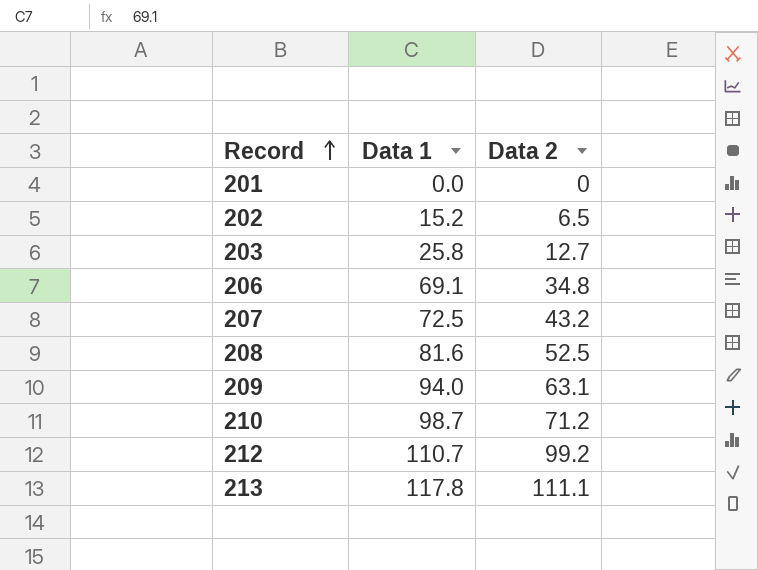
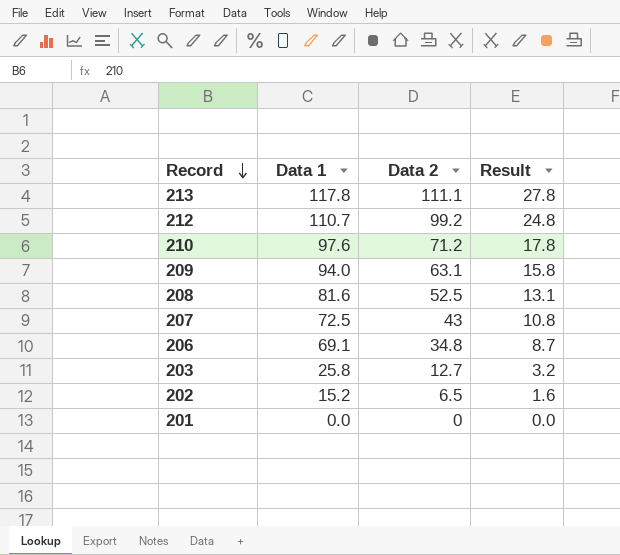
row order: Record ascending -> Record descending
column Result | formula: none -> [Data 2] * 0.25
210 | Data 1: 98.7 -> 97.6
207 | Data 2: 43.2 -> 43

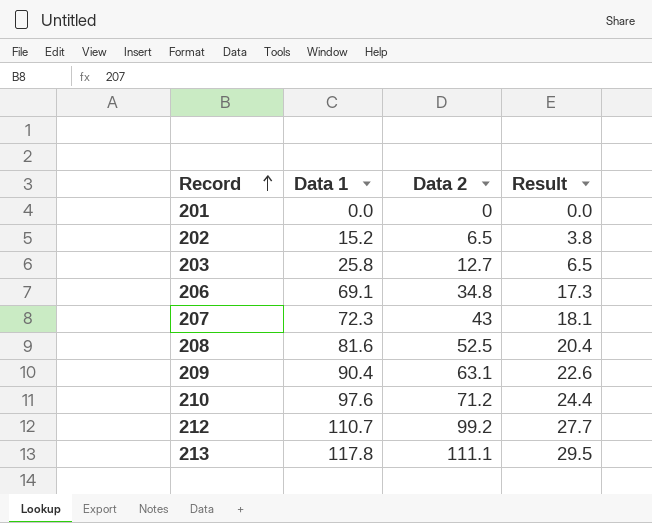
row order: Record descending -> Record ascending
column Result | formula: [Data 2] * 0.25 -> [Data 1] * 0.25
207 | Data 1: 72.5 -> 72.3
209 | Data 1: 94.0 -> 90.4

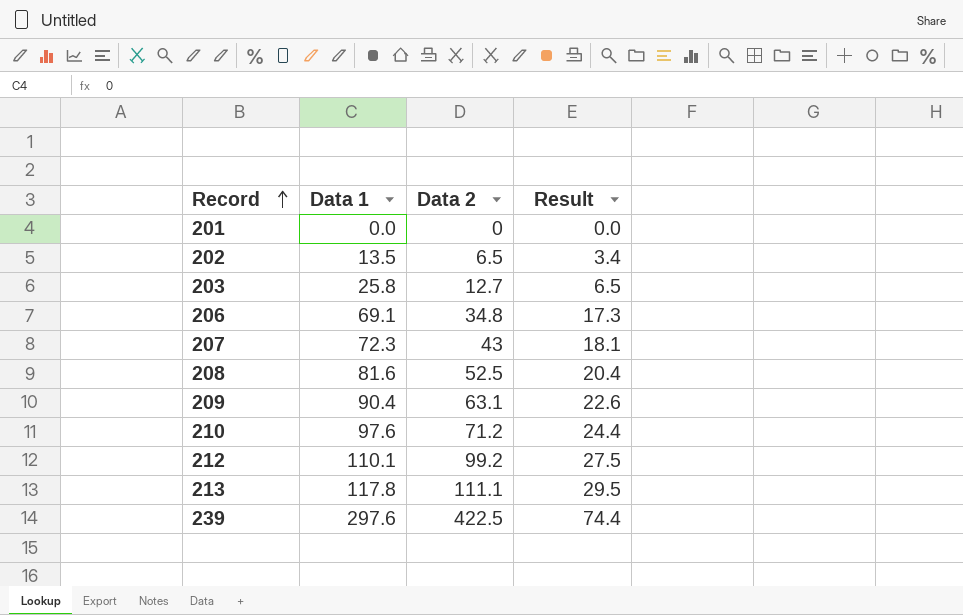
202 | Data 1: 15.2 -> 13.5
202 | Result: 3.8 -> 3.4
212 | Data 1: 110.7 -> 110.1
212 | Result: 27.7 -> 27.5
row 239: none -> 297.6 | 422.5 | 74.4

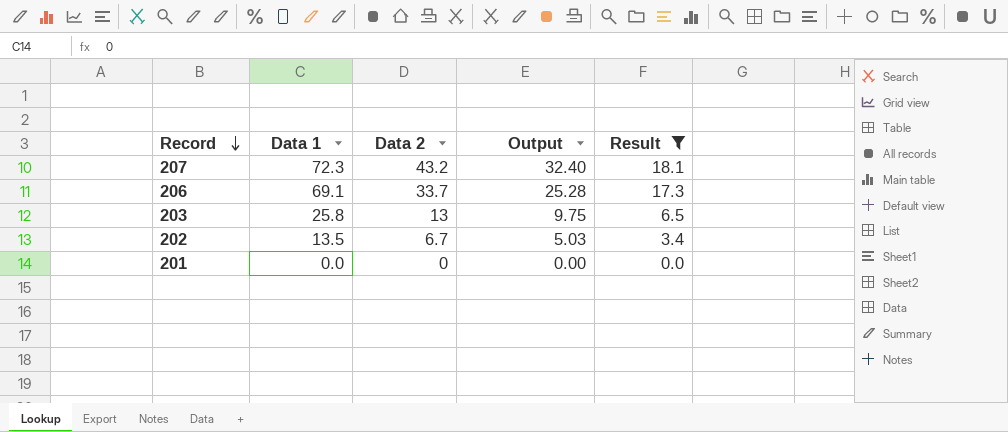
filter: none -> Result <= 18.1
row order: Record ascending -> Record descending
column Output | formula: none -> [Data 2] * 0.75
207 | Data 2: 43 -> 43.2
206 | Data 2: 34.8 -> 33.7
203 | Data 2: 12.7 -> 13
202 | Data 2: 6.5 -> 6.7

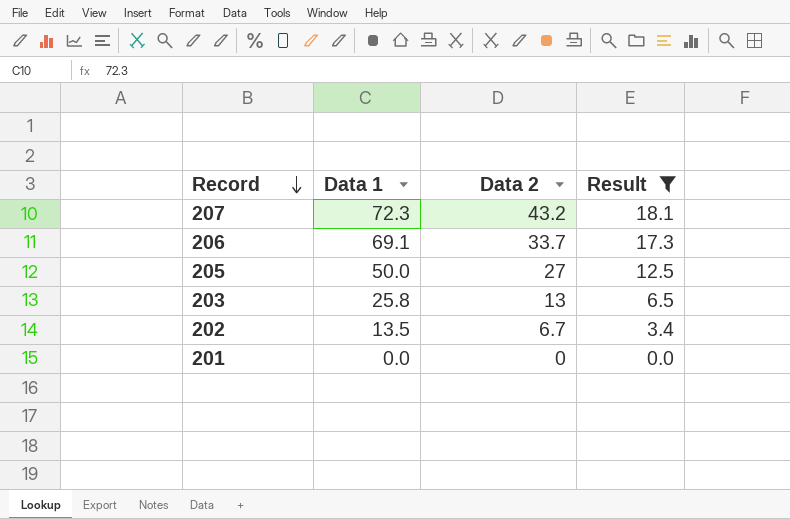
column Output | formula: [Data 2] * 0.75 -> none
row 205: none -> 50.0 | 27 | 12.5

